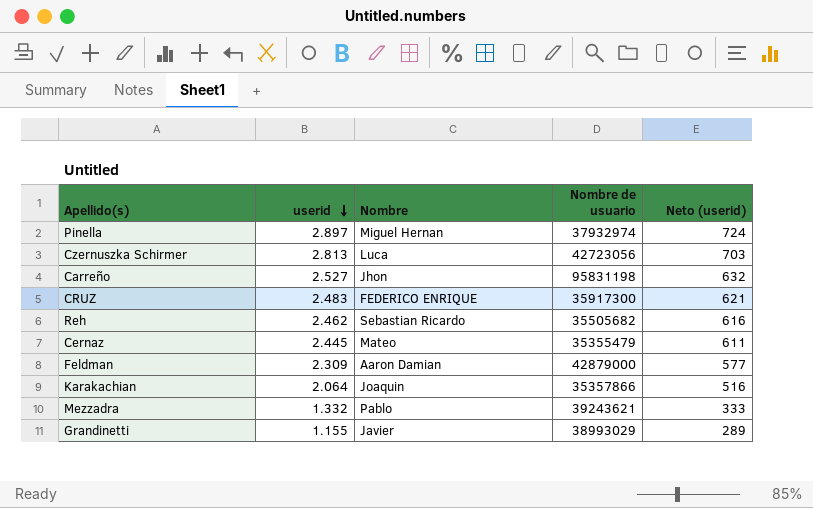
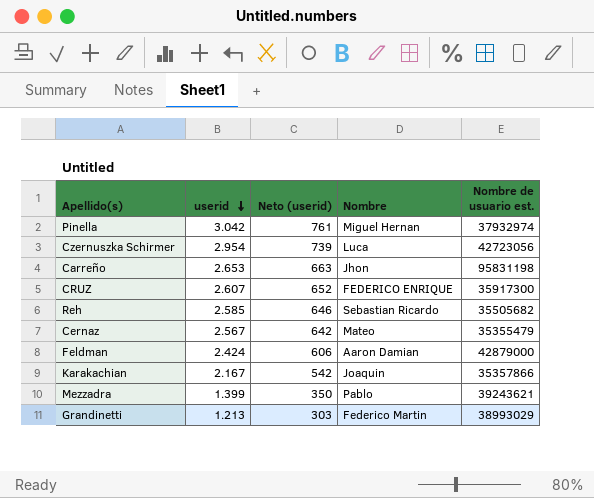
column Neto (userid) | position: 5 -> 3
column name: Nombre de usuario -> Nombre de usuario est.
Pinella | userid: 2.897 -> 3.042
Pinella | Neto (userid): 724 -> 761
Czernuszka Schirmer | userid: 2.813 -> 2.954
Czernuszka Schirmer | Neto (userid): 703 -> 739
Carreño | userid: 2.527 -> 2.653
Carreño | Neto (userid): 632 -> 663
CRUZ | userid: 2.483 -> 2.607
CRUZ | Neto (userid): 621 -> 652
Reh | userid: 2.462 -> 2.585
Reh | Neto (userid): 616 -> 646
Cernaz | userid: 2.445 -> 2.567
Cernaz | Neto (userid): 611 -> 642
Feldman | userid: 2.309 -> 2.424
Feldman | Neto (userid): 577 -> 606
Karakachian | userid: 2.064 -> 2.167
Karakachian | Neto (userid): 516 -> 542
Mezzadra | userid: 1.332 -> 1.399
Mezzadra | Neto (userid): 333 -> 350
Grandinetti | userid: 1.155 -> 1.213
Grandinetti | Neto (userid): 289 -> 303
Grandinetti | Nombre: Javier -> Federico Martin

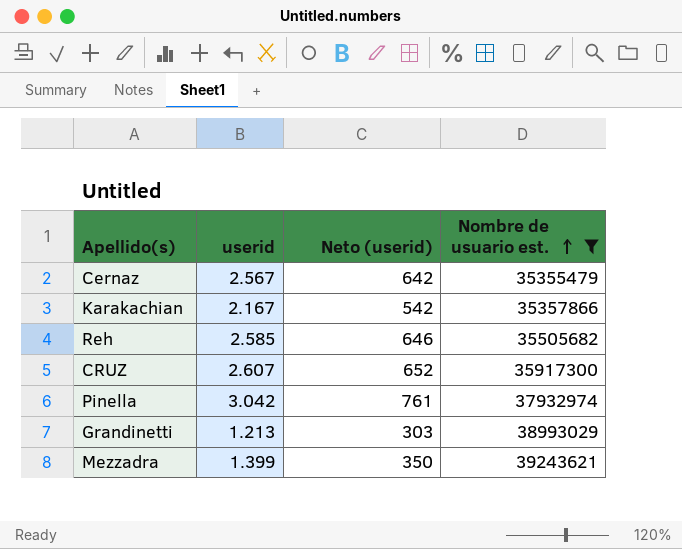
filter: none -> Nombre de usuario est. <= 39243621
row order: userid descending -> Nombre de usuario est. ascending
column Nombre | position: 4 -> none

